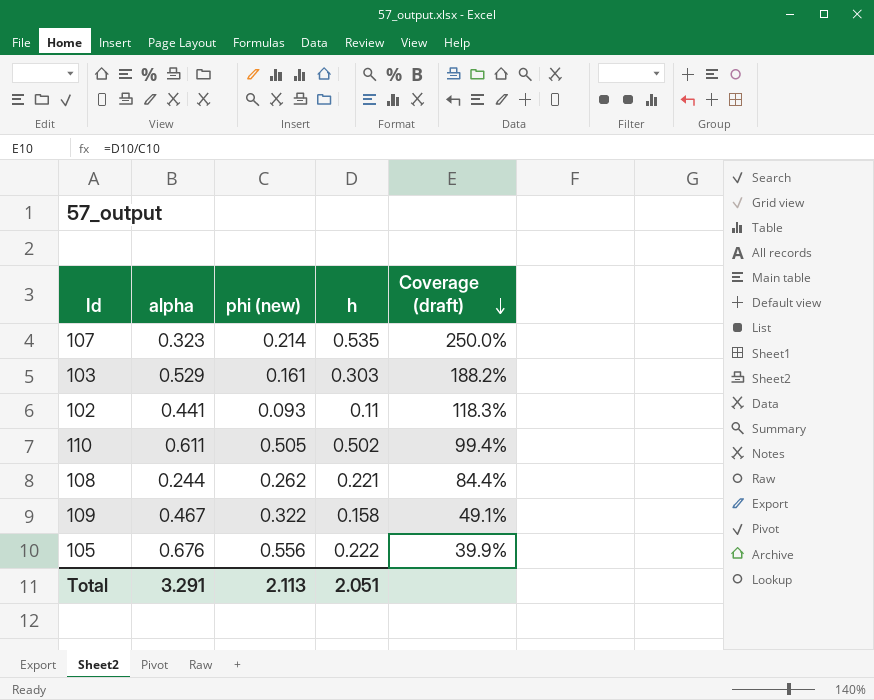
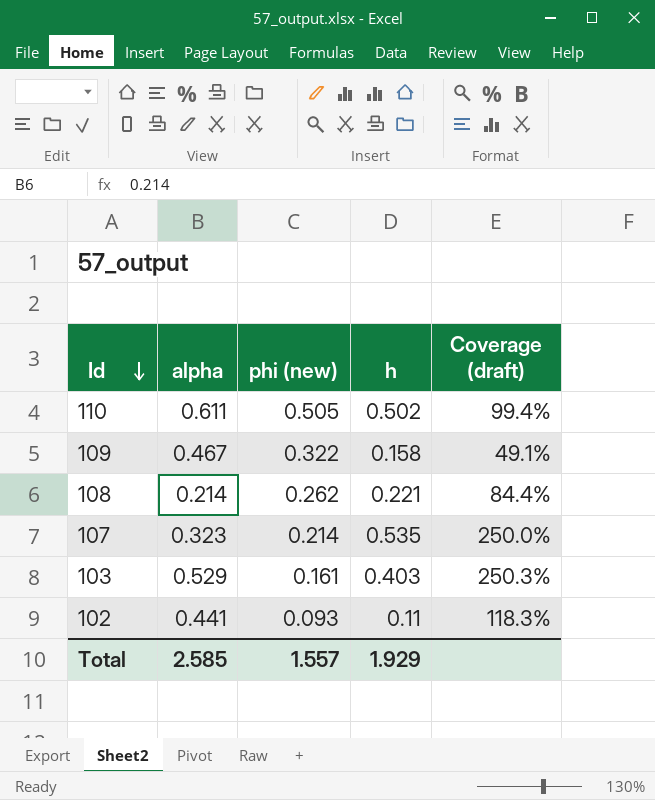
row order: Coverage (draft) descending -> Id descending
row 105: 0.676 | 0.556 | 0.222 | 39.9% -> none
108 | alpha: 0.244 -> 0.214
103 | h: 0.303 -> 0.403
103 | Coverage (draft): 188.2% -> 250.3%
Total | alpha: 3.291 -> 2.585
Total | phi (new): 2.113 -> 1.557
Total | h: 2.051 -> 1.929

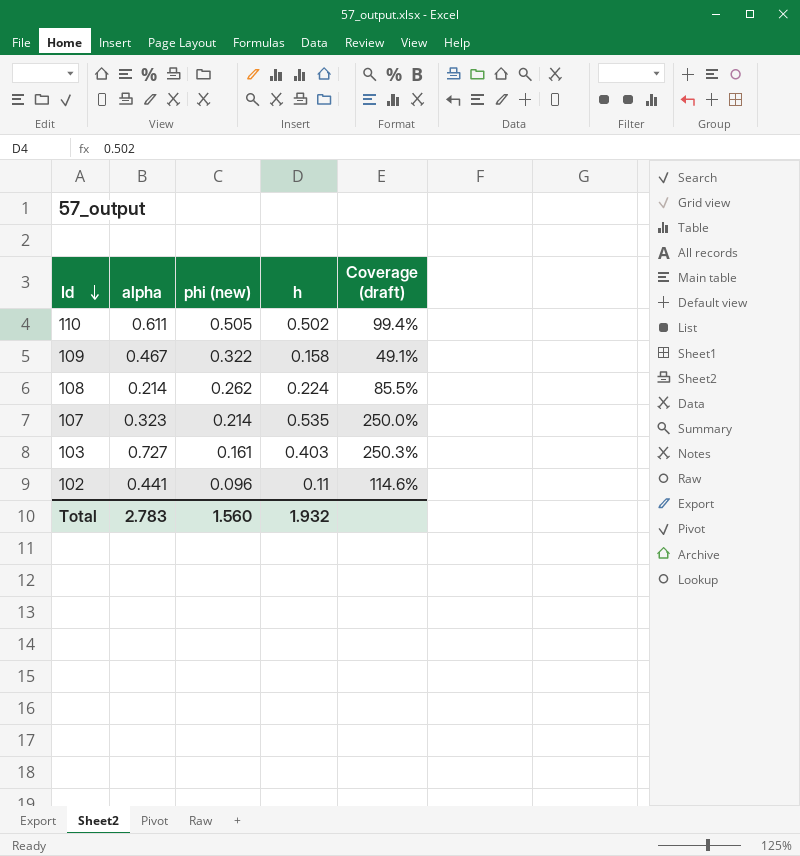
108 | h: 0.221 -> 0.224
108 | Coverage (draft): 84.4% -> 85.5%
103 | alpha: 0.529 -> 0.727
102 | phi (new): 0.093 -> 0.096
102 | Coverage (draft): 118.3% -> 114.6%
Total | alpha: 2.585 -> 2.783
Total | phi (new): 1.557 -> 1.560
Total | h: 1.929 -> 1.932

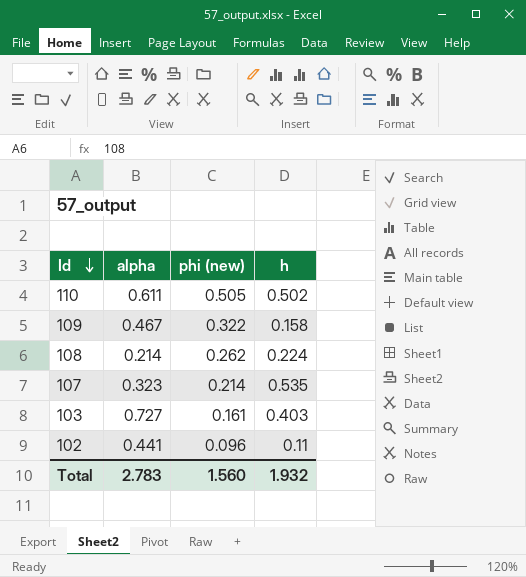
column Coverage (draft) | formula: [h] / [phi (new)] -> none

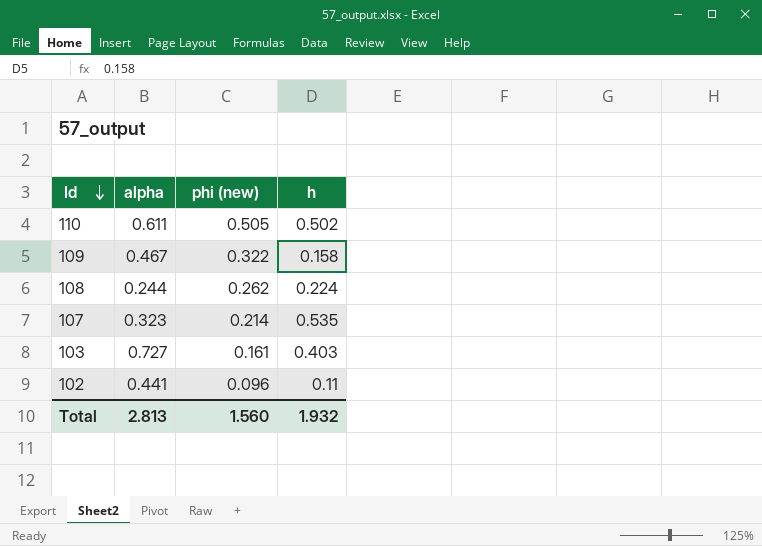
108 | alpha: 0.214 -> 0.244
Total | alpha: 2.783 -> 2.813

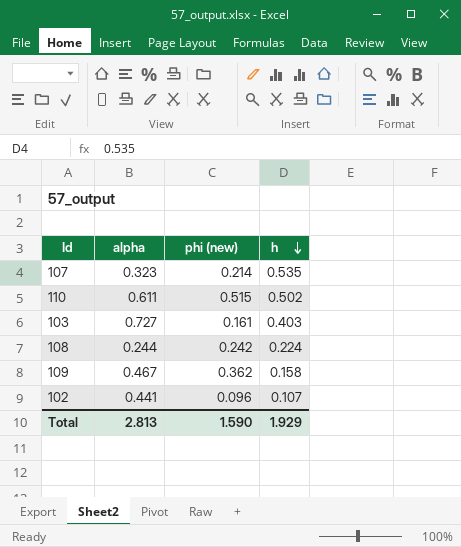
row order: Id descending -> h descending
110 | phi (new): 0.505 -> 0.515
108 | phi (new): 0.262 -> 0.242
109 | phi (new): 0.322 -> 0.362
102 | h: 0.11 -> 0.107
Total | phi (new): 1.560 -> 1.590
Total | h: 1.932 -> 1.929

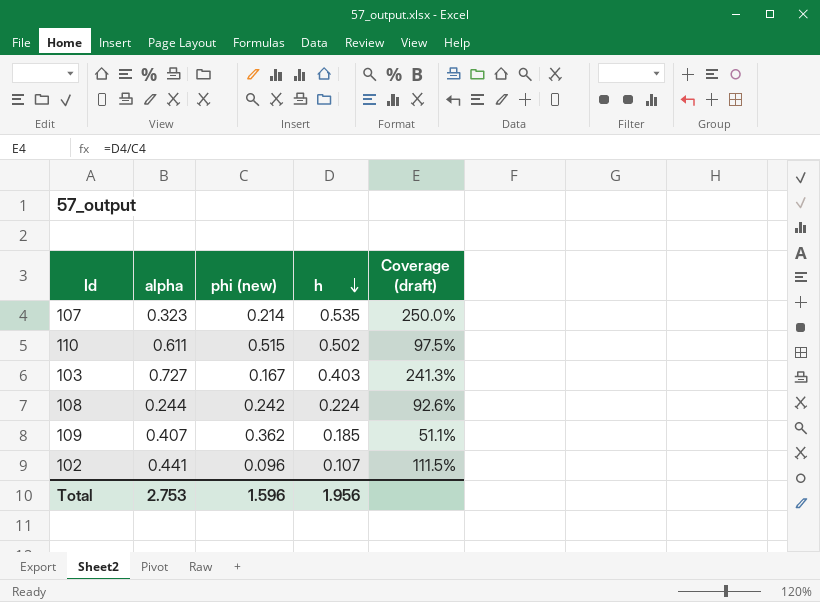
column Coverage (draft) | formula: none -> [h] / [phi (new)]
103 | phi (new): 0.161 -> 0.167
109 | alpha: 0.467 -> 0.407
109 | h: 0.158 -> 0.185
Total | alpha: 2.813 -> 2.753
Total | phi (new): 1.590 -> 1.596
Total | h: 1.929 -> 1.956

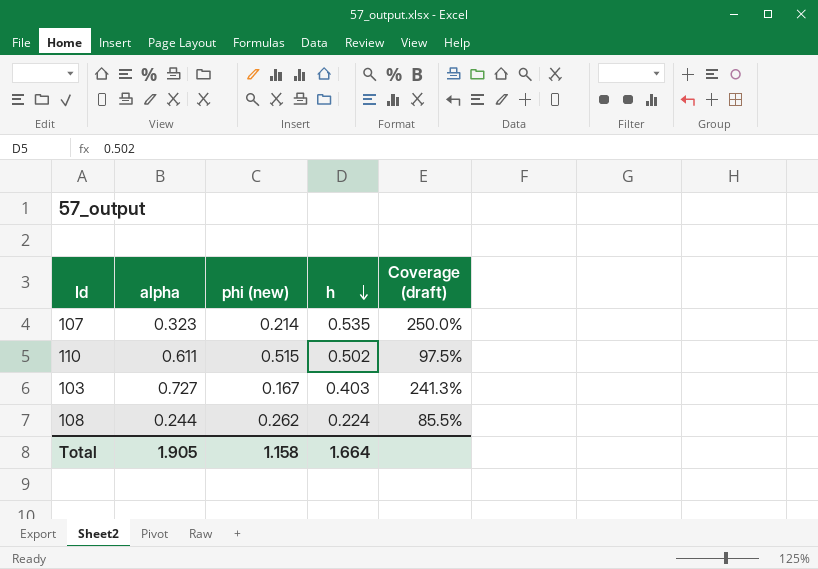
row 109: 0.407 | 0.362 | 0.185 | 51.1% -> none
row 102: 0.441 | 0.096 | 0.107 | 111.5% -> none
108 | phi (new): 0.242 -> 0.262
108 | Coverage (draft): 92.6% -> 85.5%
Total | alpha: 2.753 -> 1.905
Total | phi (new): 1.596 -> 1.158
Total | h: 1.956 -> 1.664

